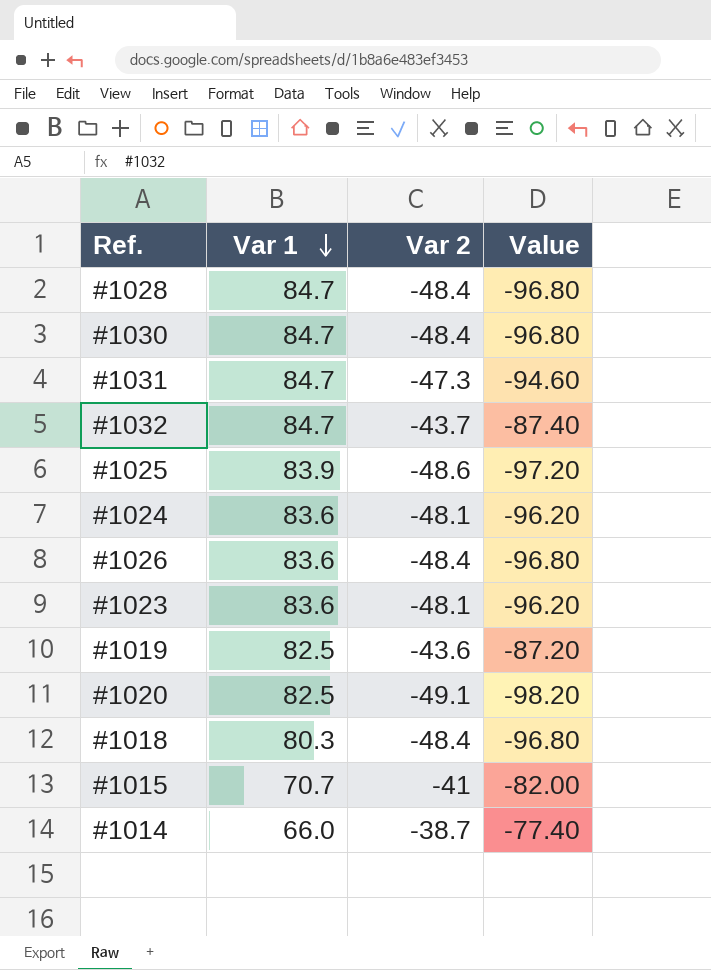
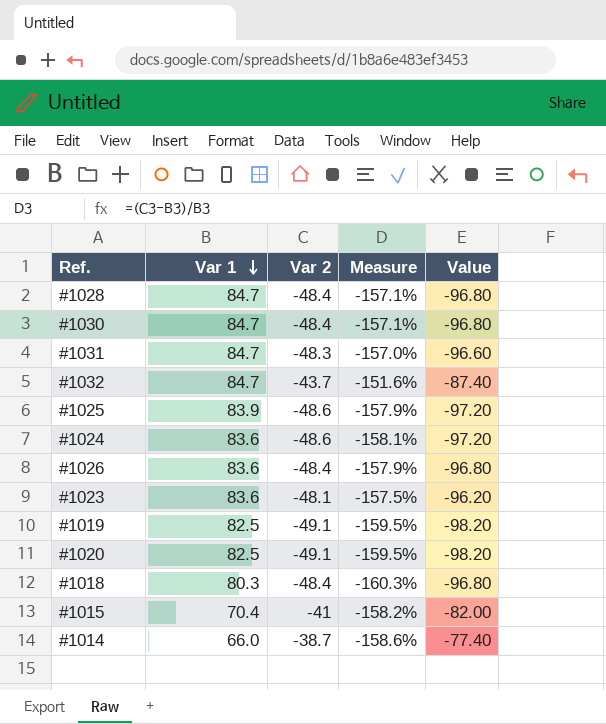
column Measure | formula: none -> ([Var 2] - [Var 1]) / [Var 1]
#1031 | Var 2: -47.3 -> -48.3
#1031 | Value: -94.60 -> -96.60
#1024 | Var 2: -48.1 -> -48.6
#1024 | Value: -96.20 -> -97.20
#1019 | Var 2: -43.6 -> -49.1
#1019 | Value: -87.20 -> -98.20
#1015 | Var 1: 70.7 -> 70.4

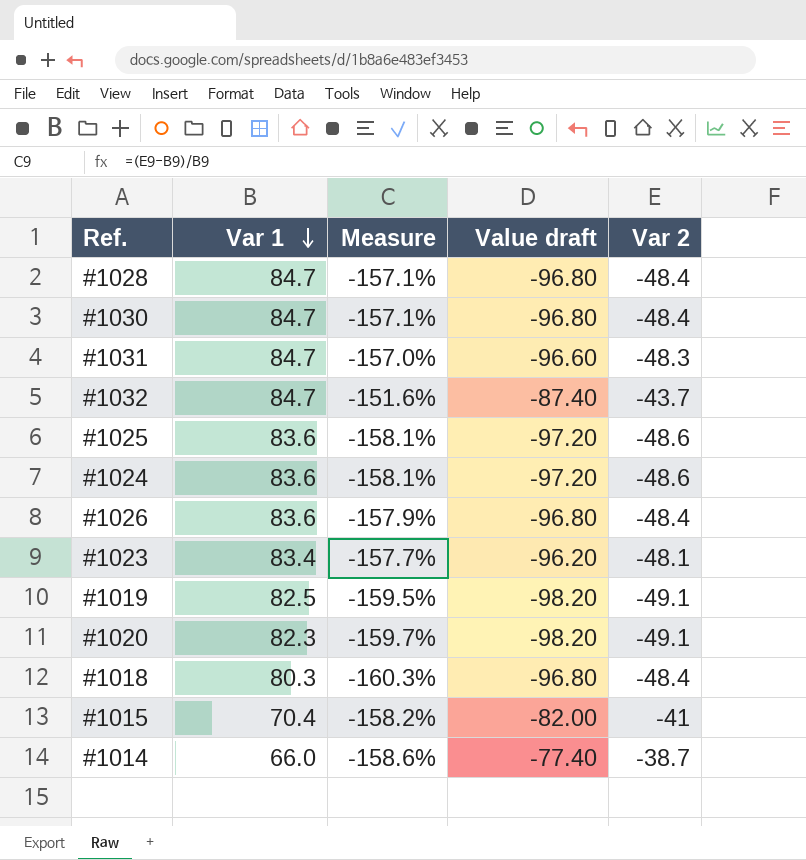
column name: Value -> Value draft
column Var 2 | position: 3 -> 5
#1025 | Var 1: 83.9 -> 83.6
#1025 | Measure: -157.9% -> -158.1%
#1023 | Var 1: 83.6 -> 83.4
#1023 | Measure: -157.5% -> -157.7%
#1020 | Var 1: 82.5 -> 82.3
#1020 | Measure: -159.5% -> -159.7%

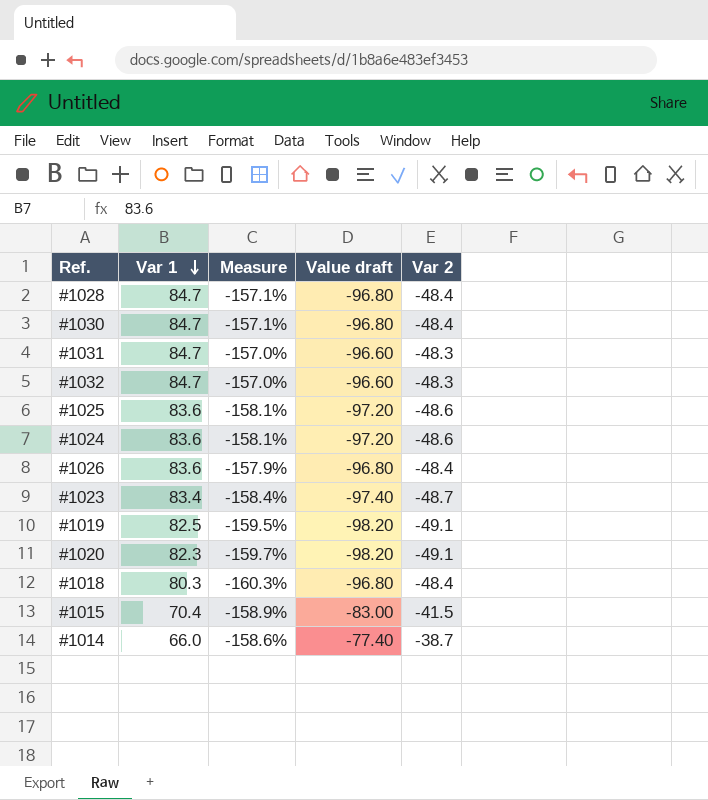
#1032 | Measure: -151.6% -> -157.0%
#1032 | Value draft: -87.40 -> -96.60
#1032 | Var 2: -43.7 -> -48.3
#1023 | Measure: -157.7% -> -158.4%
#1023 | Value draft: -96.20 -> -97.40
#1023 | Var 2: -48.1 -> -48.7
#1015 | Measure: -158.2% -> -158.9%
#1015 | Value draft: -82.00 -> -83.00
#1015 | Var 2: -41 -> -41.5

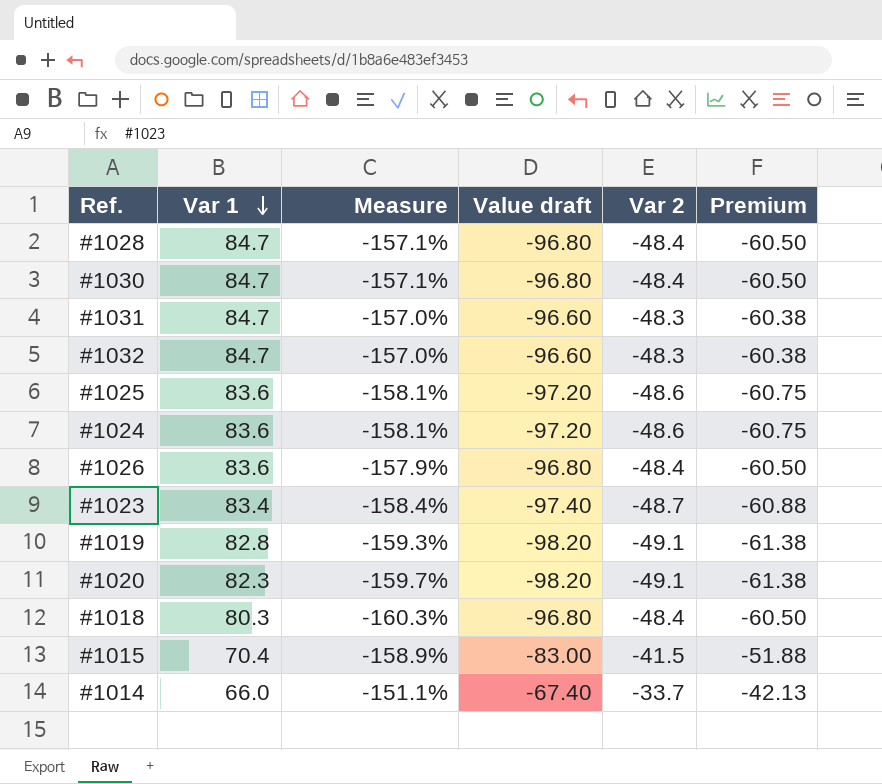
column Premium | formula: none -> [Var 2] * 1.25
#1019 | Var 1: 82.5 -> 82.8
#1019 | Measure: -159.5% -> -159.3%
#1014 | Measure: -158.6% -> -151.1%
#1014 | Value draft: -77.40 -> -67.40
#1014 | Var 2: -38.7 -> -33.7

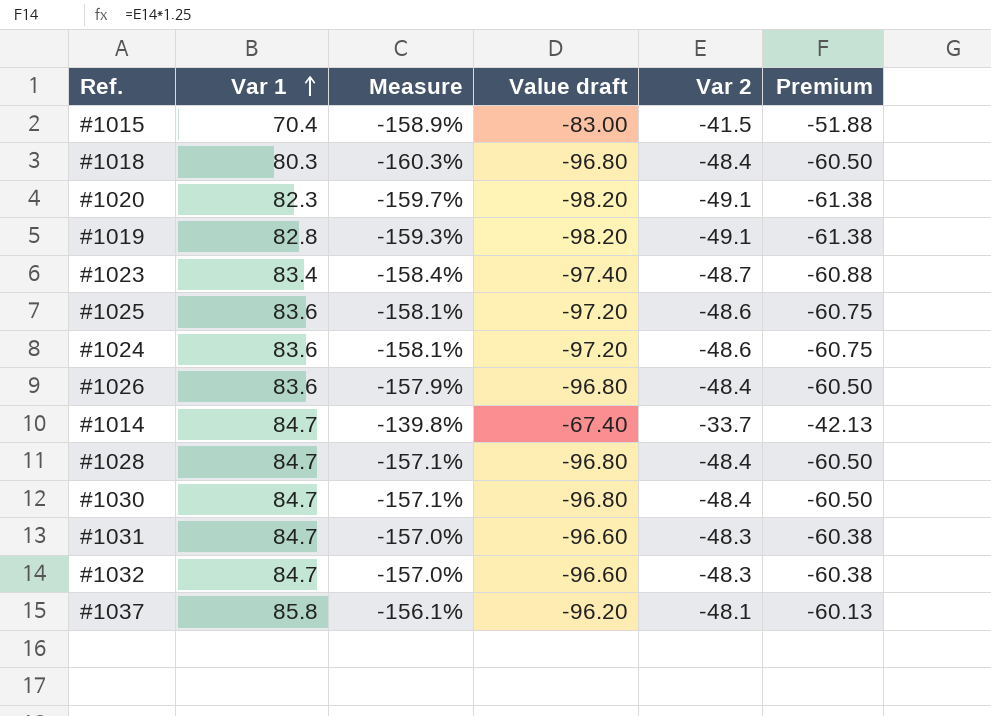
row order: Var 1 descending -> Var 1 ascending
#1014 | Var 1: 66.0 -> 84.7
#1014 | Measure: -151.1% -> -139.8%
row #1037: none -> 85.8 | -156.1% | -96.20 | -48.1 | -60.13

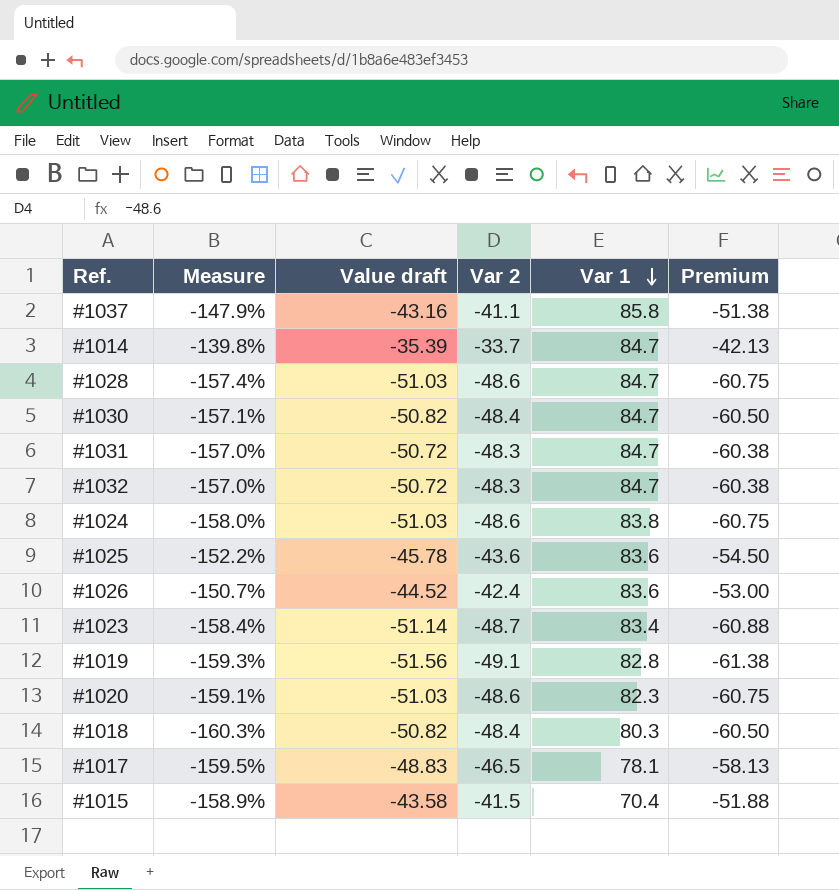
row order: Var 1 ascending -> Var 1 descending
column Value draft | formula: [Var 2] * 2 -> [Var 2] * 1.05
column Var 1 | position: 2 -> 5
#1037 | Measure: -156.1% -> -147.9%
#1037 | Var 2: -48.1 -> -41.1
#1037 | Premium: -60.13 -> -51.38
#1028 | Measure: -157.1% -> -157.4%
#1028 | Var 2: -48.4 -> -48.6
#1028 | Premium: -60.50 -> -60.75
#1024 | Measure: -158.1% -> -158.0%
#1024 | Var 1: 83.6 -> 83.8
#1025 | Measure: -158.1% -> -152.2%
#1025 | Var 2: -48.6 -> -43.6
#1025 | Premium: -60.75 -> -54.50
#1026 | Measure: -157.9% -> -150.7%
#1026 | Var 2: -48.4 -> -42.4
#1026 | Premium: -60.50 -> -53.00
#1020 | Measure: -159.7% -> -159.1%
#1020 | Var 2: -49.1 -> -48.6
#1020 | Premium: -61.38 -> -60.75
row #1017: none -> -159.5% | -48.83 | -46.5 | 78.1 | -58.13

